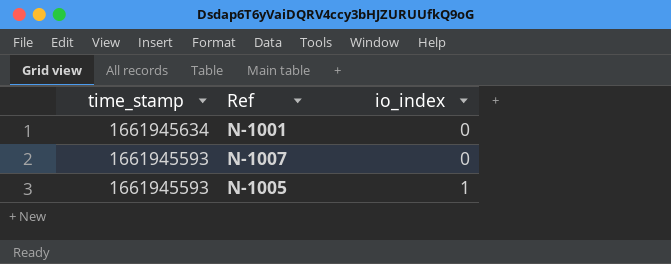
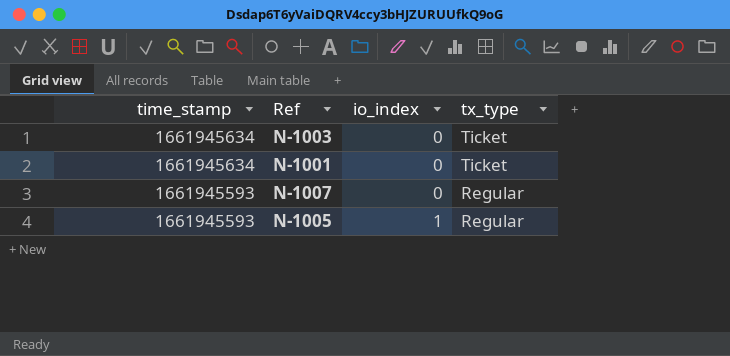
column tx_type | position: none -> 4
row N-1003: none -> 1661945634 | 0 | Ticket

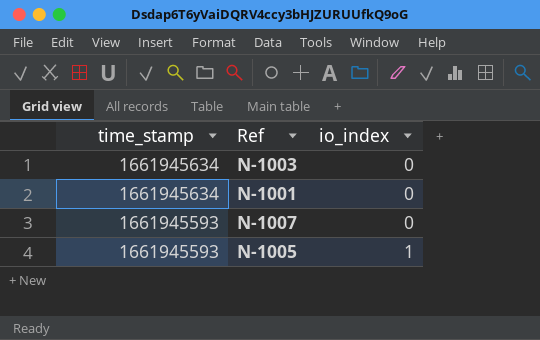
column tx_type | position: 4 -> none

